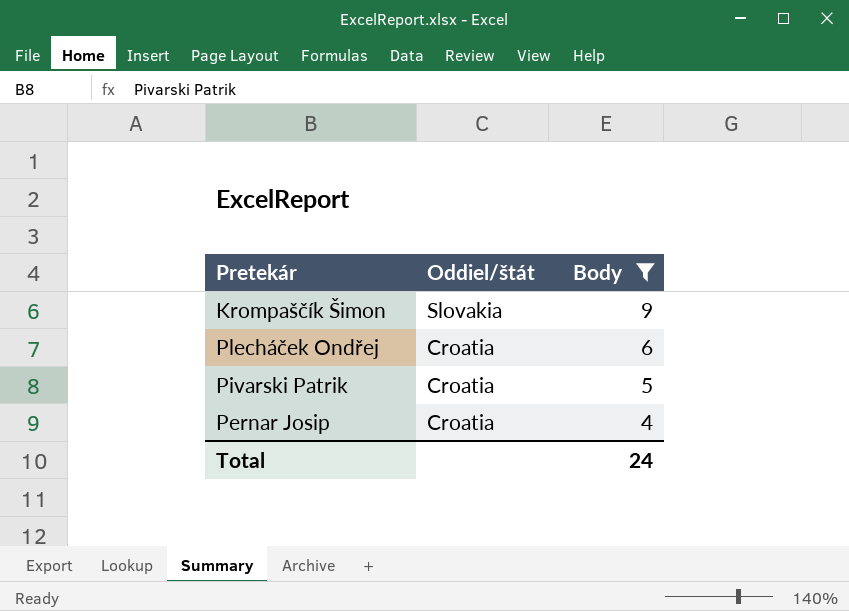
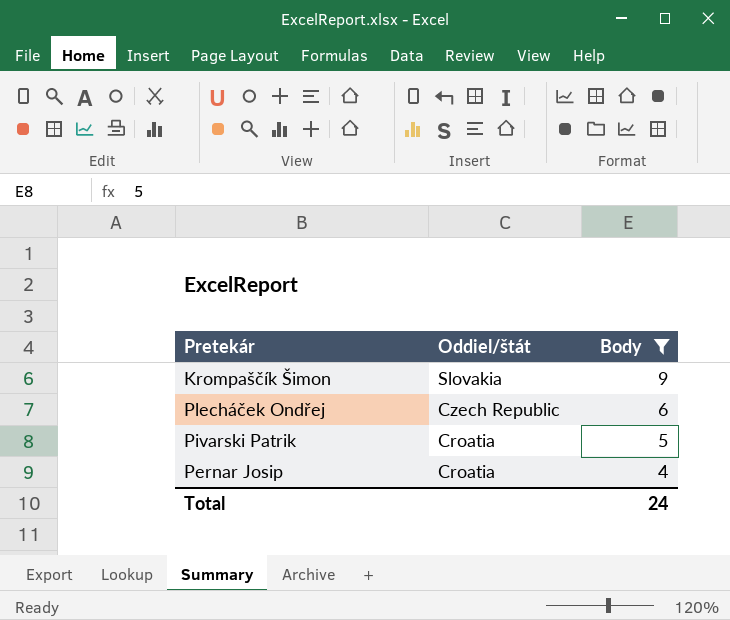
Plecháček Ondřej | Oddiel/štát: Croatia -> Czech Republic

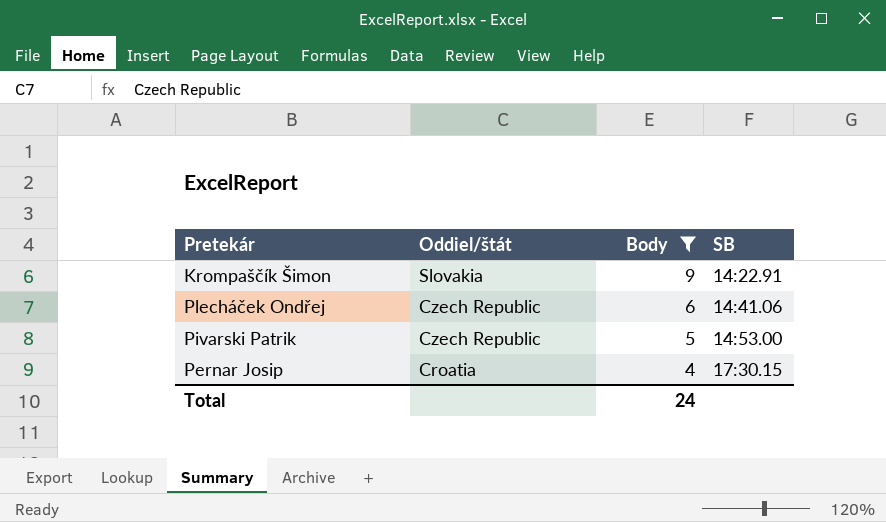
column SB | position: none -> 4
Pivarski Patrik | Oddiel/štát: Croatia -> Czech Republic

